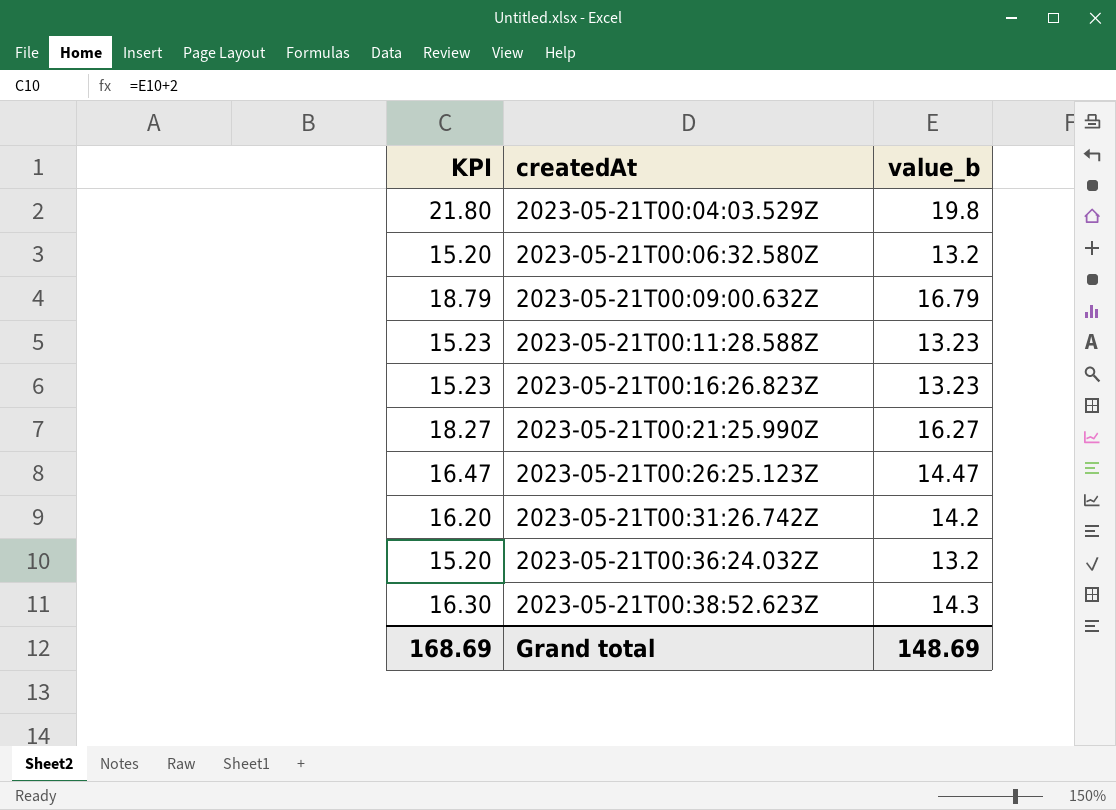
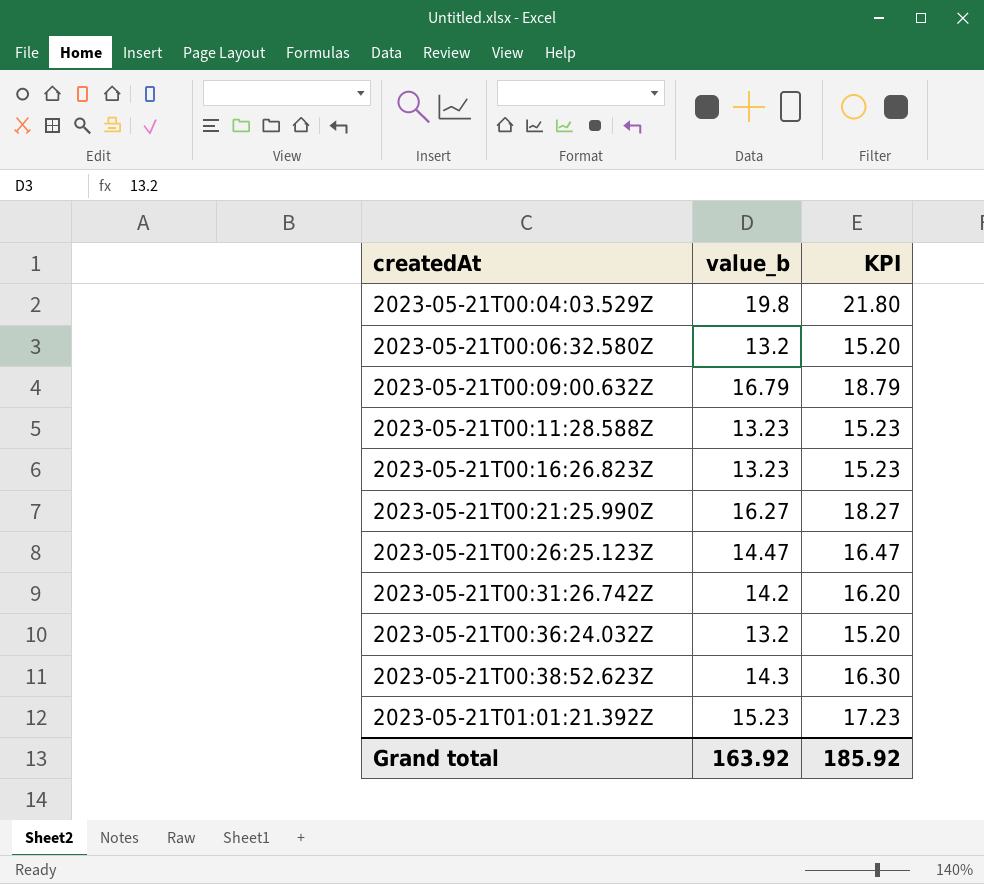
column KPI | position: 1 -> 3
row 2023-05-21T01:01:21.392Z: none -> 15.23 | 17.23
Grand total | value_b: 148.69 -> 163.92
Grand total | KPI: 168.69 -> 185.92

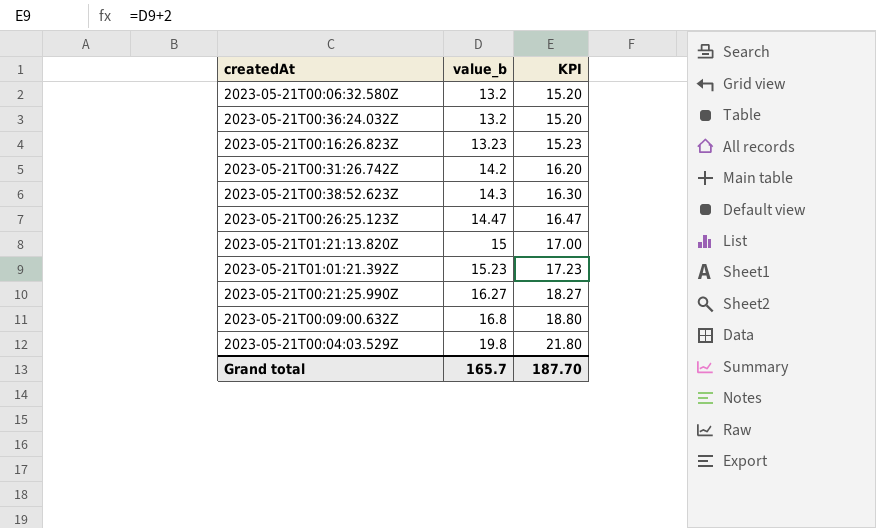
row order: createdAt ascending -> value_b ascending
row 2023-05-21T00:11:28.588Z: 13.23 | 15.23 -> none
row 2023-05-21T01:21:13.820Z: none -> 15 | 17.00
2023-05-21T00:09:00.632Z | value_b: 16.79 -> 16.8
2023-05-21T00:09:00.632Z | KPI: 18.79 -> 18.80
Grand total | value_b: 163.92 -> 165.7
Grand total | KPI: 185.92 -> 187.70

